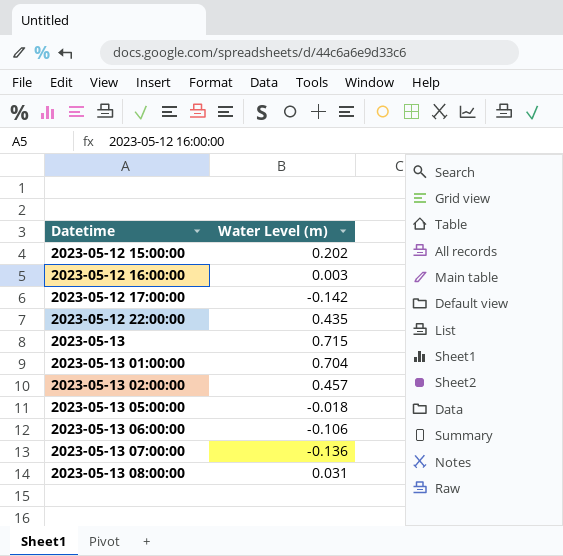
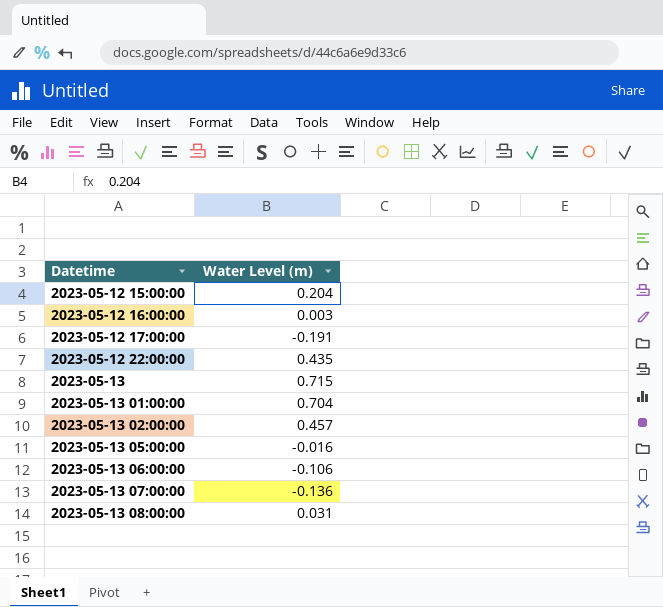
2023-05-12 15:00:00 | Water Level (m): 0.202 -> 0.204
2023-05-12 17:00:00 | Water Level (m): -0.142 -> -0.191
2023-05-13 05:00:00 | Water Level (m): -0.018 -> -0.016

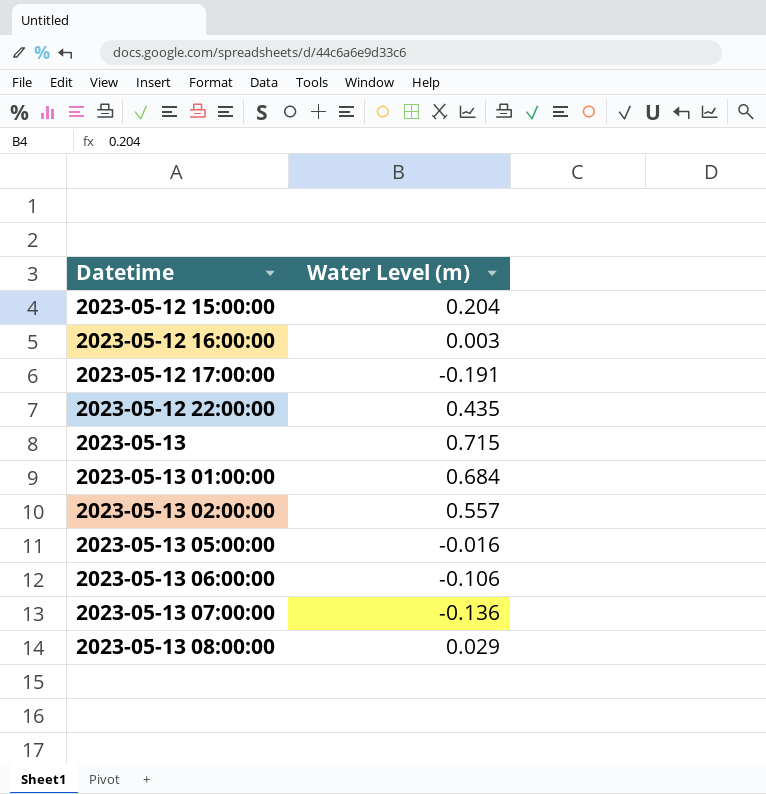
2023-05-13 01:00:00 | Water Level (m): 0.704 -> 0.684
2023-05-13 02:00:00 | Water Level (m): 0.457 -> 0.557
2023-05-13 08:00:00 | Water Level (m): 0.031 -> 0.029

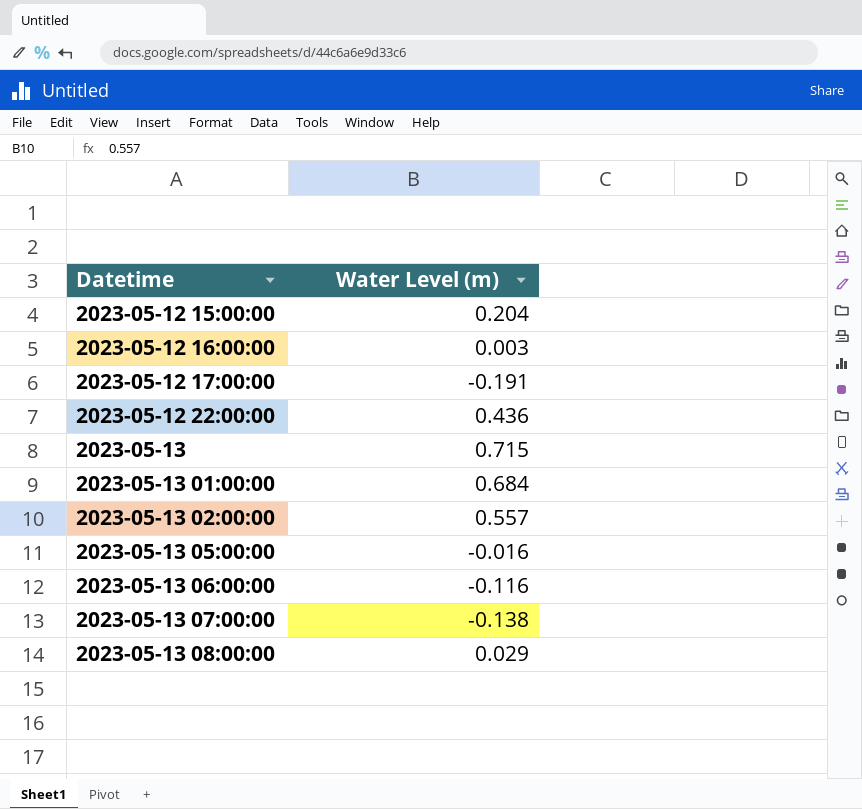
2023-05-12 22:00:00 | Water Level (m): 0.435 -> 0.436
2023-05-13 06:00:00 | Water Level (m): -0.106 -> -0.116
2023-05-13 07:00:00 | Water Level (m): -0.136 -> -0.138

